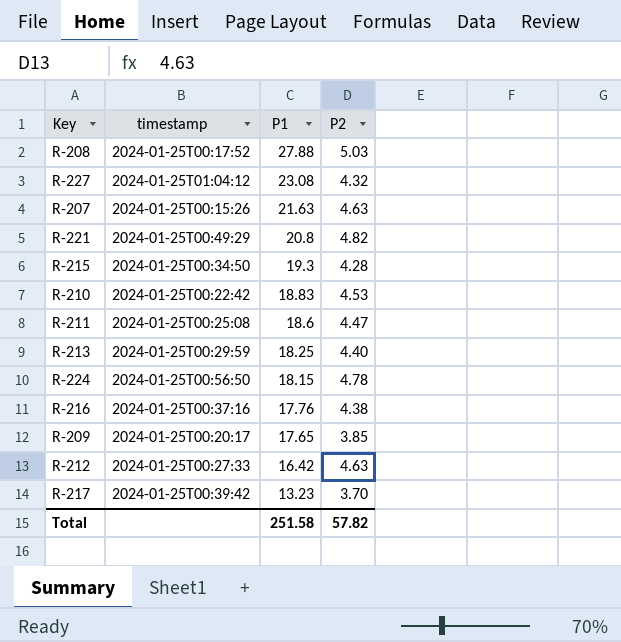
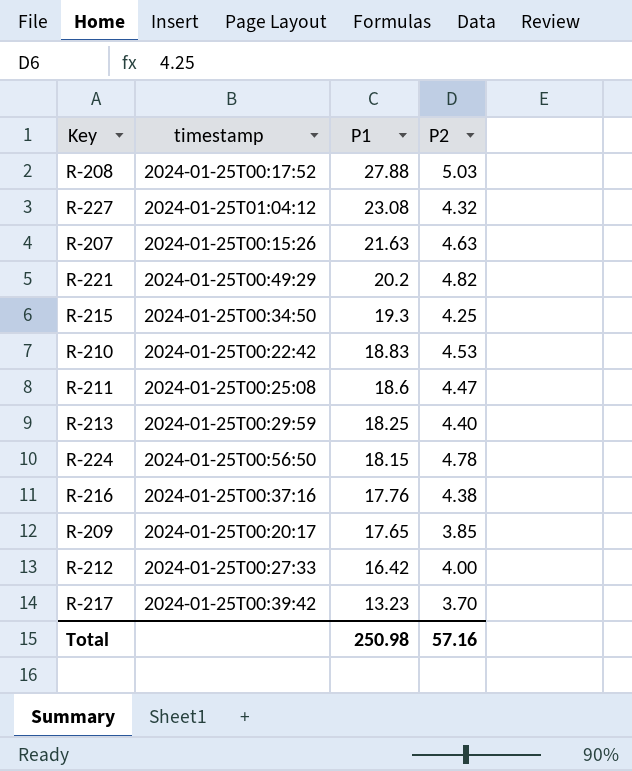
R-221 | P1: 20.8 -> 20.2
R-215 | P2: 4.28 -> 4.25
R-212 | P2: 4.63 -> 4.00
Total | P1: 251.58 -> 250.98
Total | P2: 57.82 -> 57.16

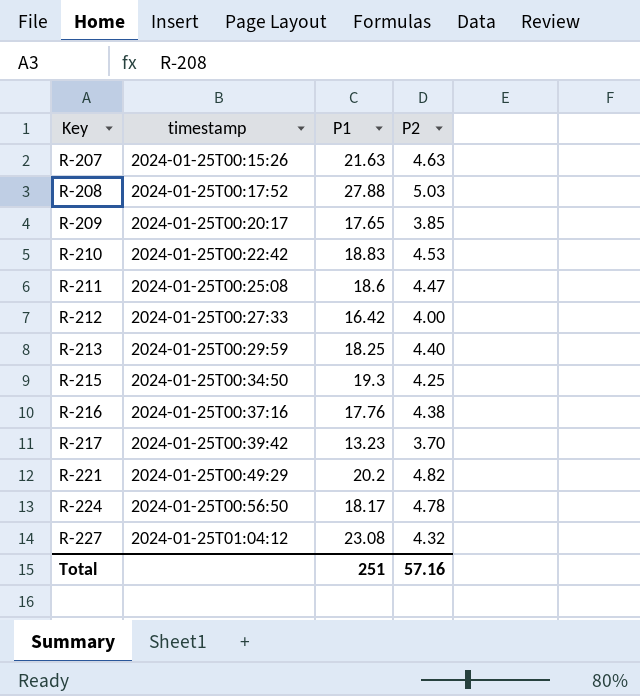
row order: P1 descending -> Key ascending
R-224 | P1: 18.15 -> 18.17
Total | P1: 250.98 -> 251

